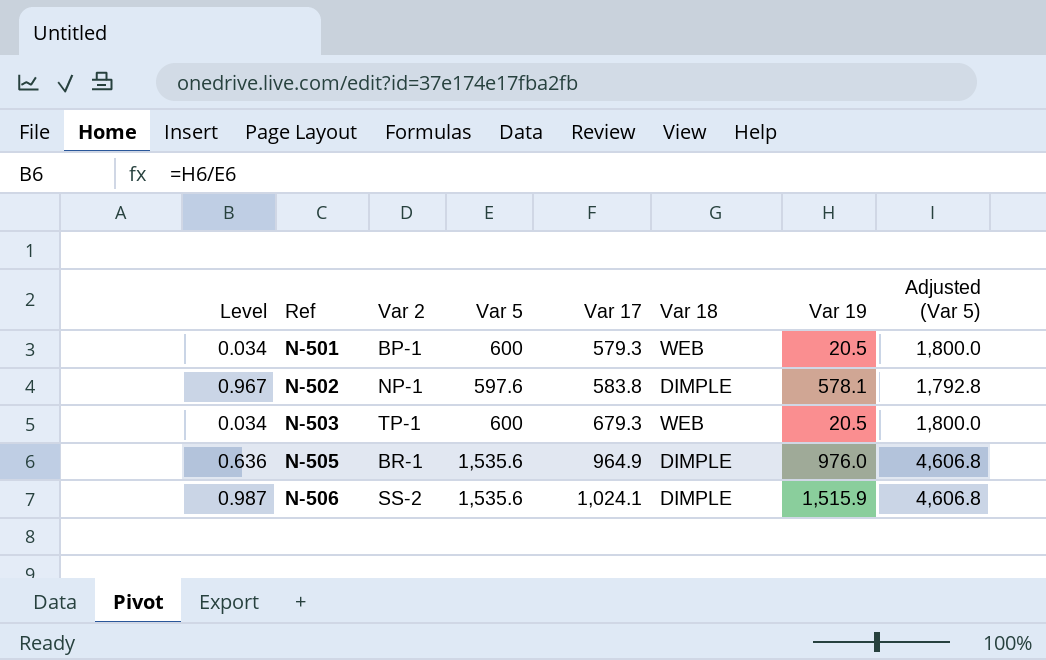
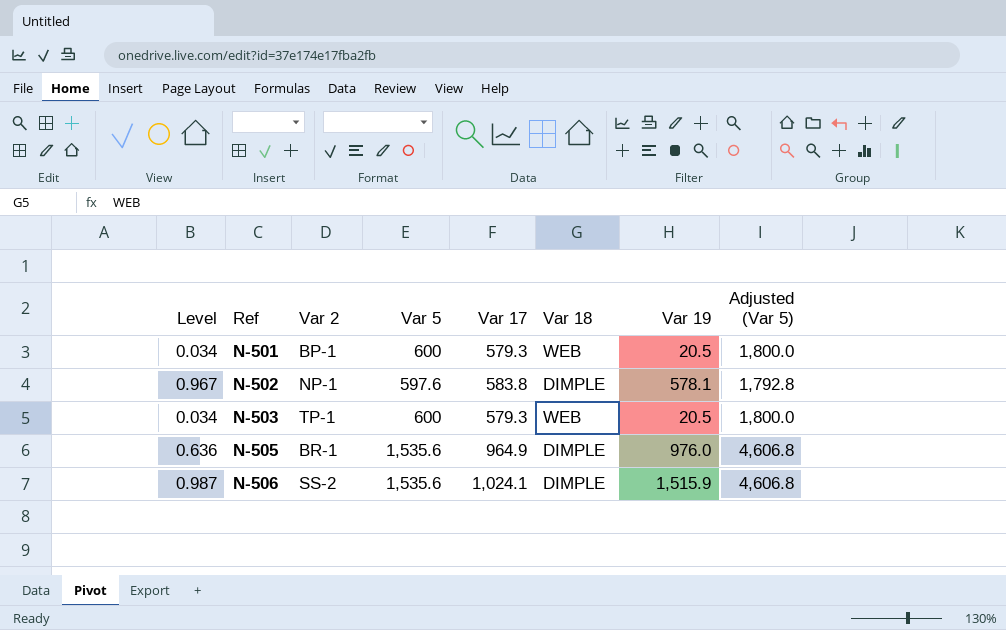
N-503 | Var 17: 679.3 -> 579.3

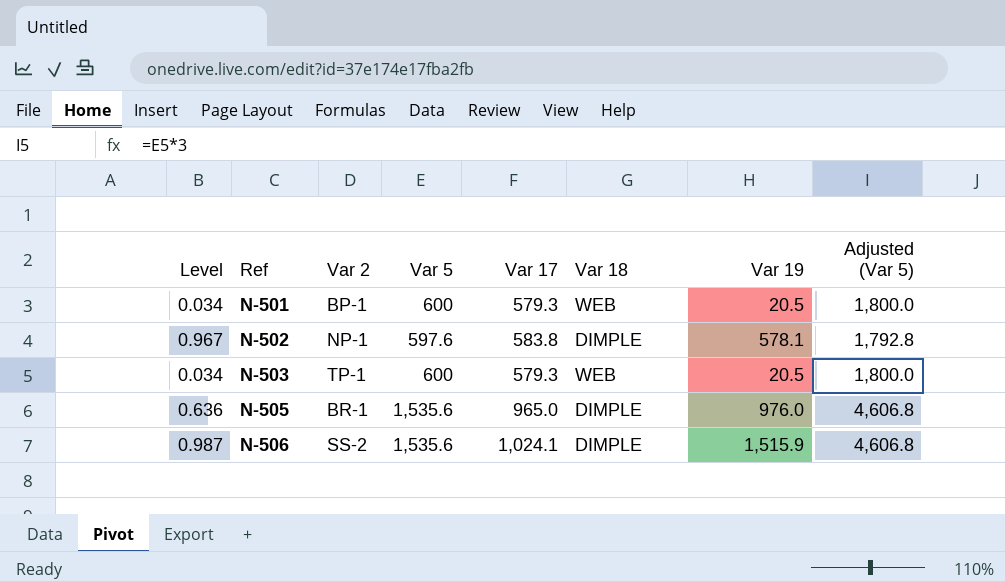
N-505 | Var 17: 964.9 -> 965.0

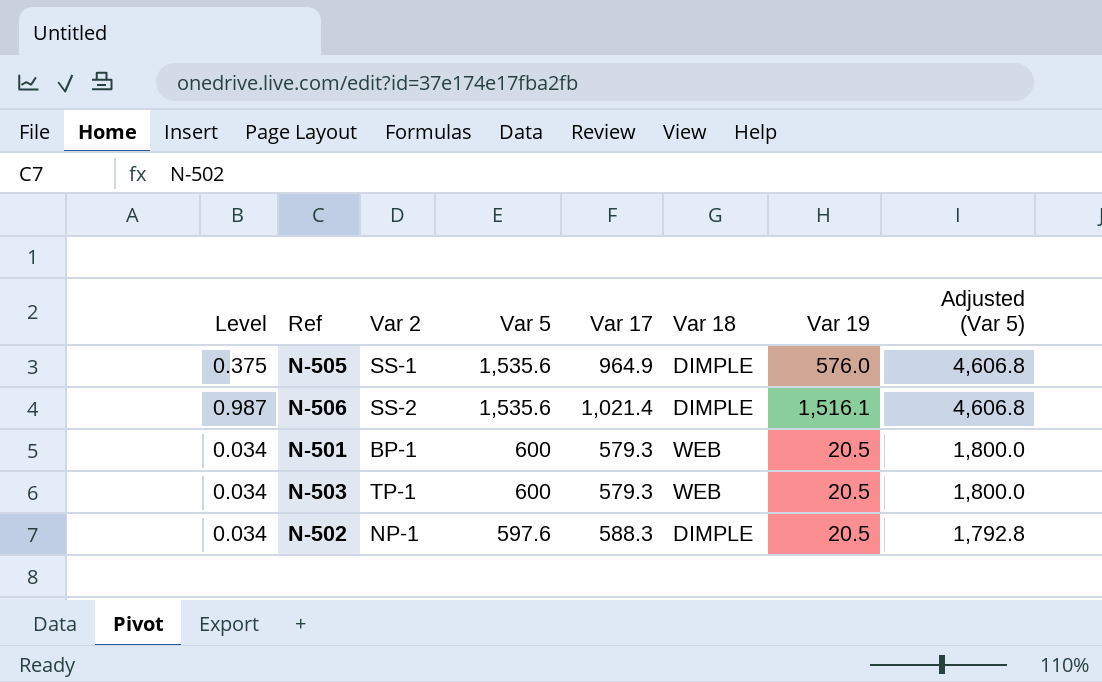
row order: Ref ascending -> Var 5 descending
N-505 | Level: 0.636 -> 0.375
N-505 | Var 2: BR-1 -> SS-1
N-505 | Var 17: 965.0 -> 964.9
N-505 | Var 19: 976.0 -> 576.0
N-506 | Var 17: 1,024.1 -> 1,021.4
N-506 | Var 19: 1,515.9 -> 1,516.1
N-502 | Level: 0.967 -> 0.034
N-502 | Var 17: 583.8 -> 588.3
N-502 | Var 19: 578.1 -> 20.5

